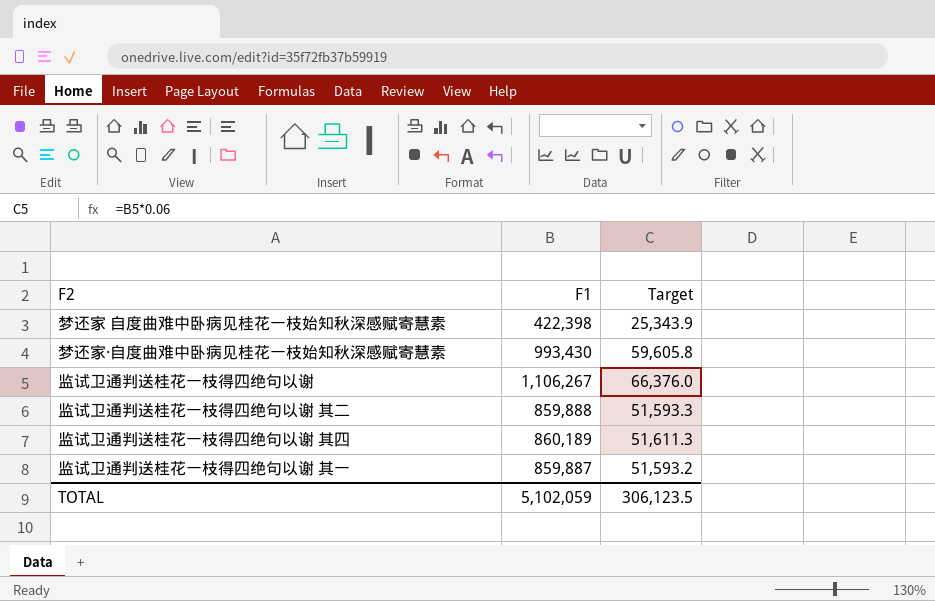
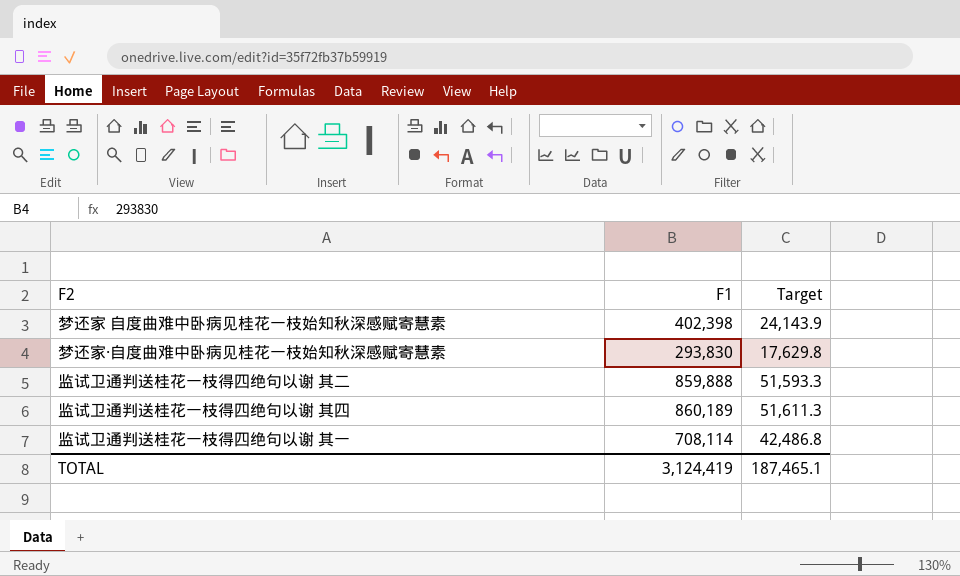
row 监试卫通判送桂花一枝得四绝句以谢: 1,106,267 | 66,376.0 -> none
梦还家 自度曲难中卧病见桂花一枝始知秋深感赋寄慧素 | F1: 422,398 -> 402,398
梦还家 自度曲难中卧病见桂花一枝始知秋深感赋寄慧素 | Target: 25,343.9 -> 24,143.9
梦还家·自度曲难中卧病见桂花一枝始知秋深感赋寄慧素 | F1: 993,430 -> 293,830
梦还家·自度曲难中卧病见桂花一枝始知秋深感赋寄慧素 | Target: 59,605.8 -> 17,629.8
监试卫通判送桂花一枝得四绝句以谢 其一 | F1: 859,887 -> 708,114
监试卫通判送桂花一枝得四绝句以谢 其一 | Target: 51,593.2 -> 42,486.8
TOTAL | F1: 5,102,059 -> 3,124,419
TOTAL | Target: 306,123.5 -> 187,465.1

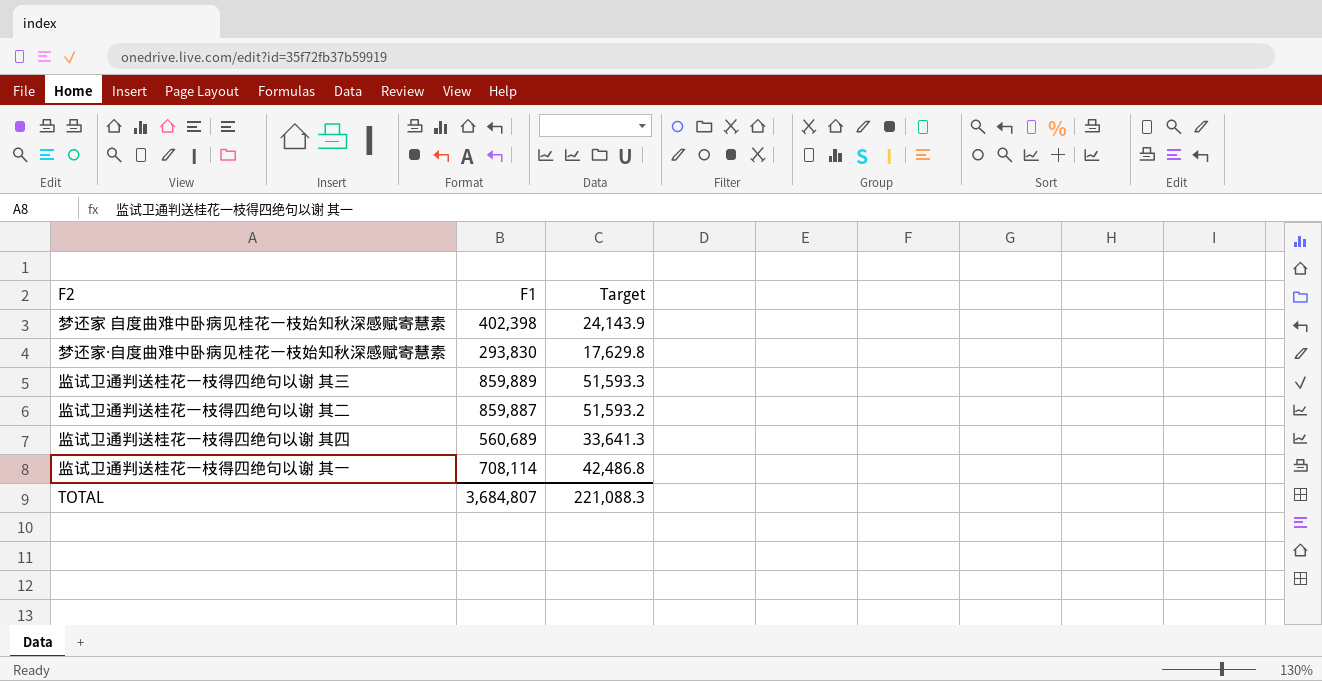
row 监试卫通判送桂花一枝得四绝句以谢 其三: none -> 859,889 | 51,593.3
监试卫通判送桂花一枝得四绝句以谢 其二 | F1: 859,888 -> 859,887
监试卫通判送桂花一枝得四绝句以谢 其二 | Target: 51,593.3 -> 51,593.2
监试卫通判送桂花一枝得四绝句以谢 其四 | F1: 860,189 -> 560,689
监试卫通判送桂花一枝得四绝句以谢 其四 | Target: 51,611.3 -> 33,641.3
TOTAL | F1: 3,124,419 -> 3,684,807
TOTAL | Target: 187,465.1 -> 221,088.3

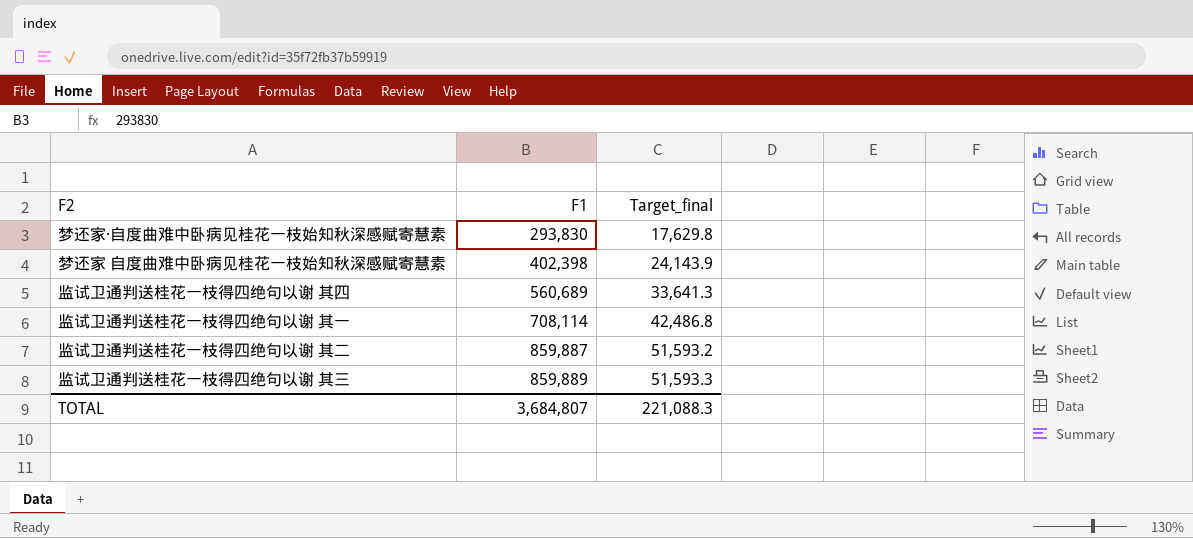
row order: none -> F1 ascending
column name: Target -> Target_final

